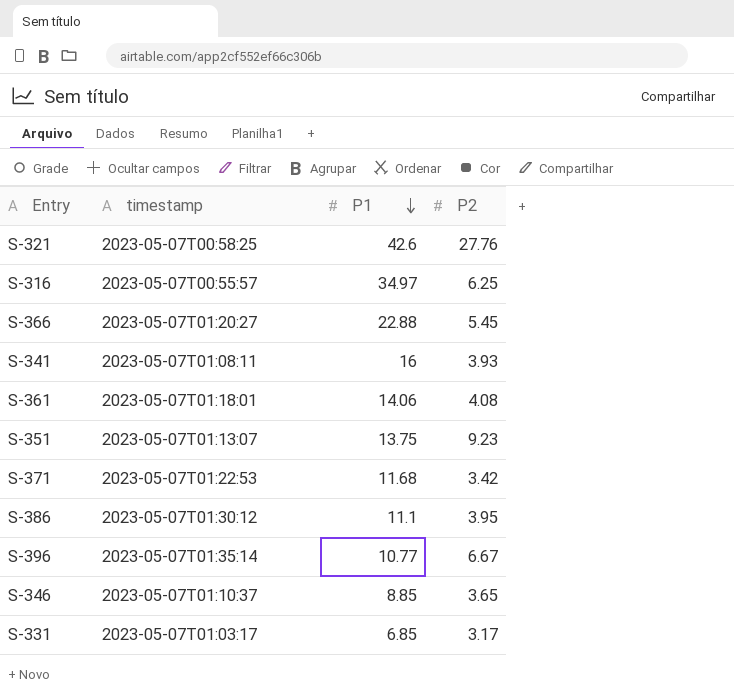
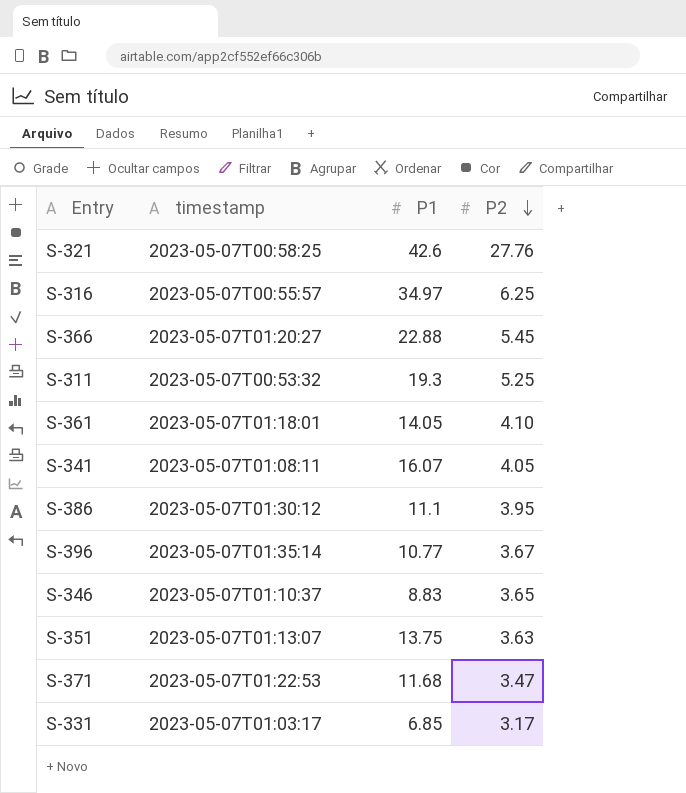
row order: P1 descending -> P2 descending
row S-311: none -> 2023-05-07T00:53:32 | 19.3 | 5.25
S-361 | P1: 14.06 -> 14.05
S-361 | P2: 4.08 -> 4.10
S-341 | P1: 16 -> 16.07
S-341 | P2: 3.93 -> 4.05
S-396 | P2: 6.67 -> 3.67
S-346 | P1: 8.85 -> 8.83
S-351 | P2: 9.23 -> 3.63
S-371 | P2: 3.42 -> 3.47

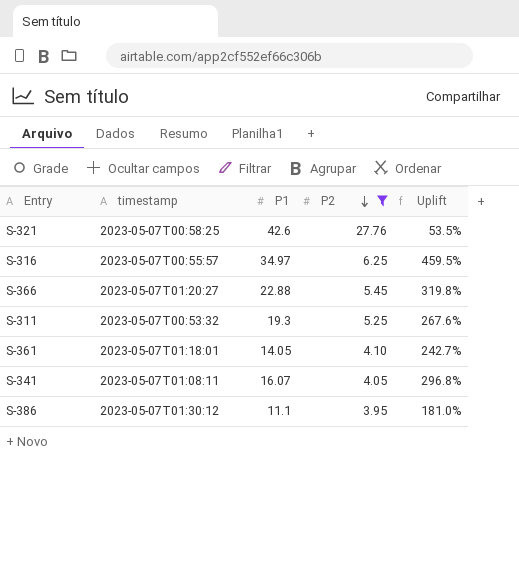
filter: none -> P2 >= 3.95
column Uplift | formula: none -> ([P1] - [P2]) / [P2]

